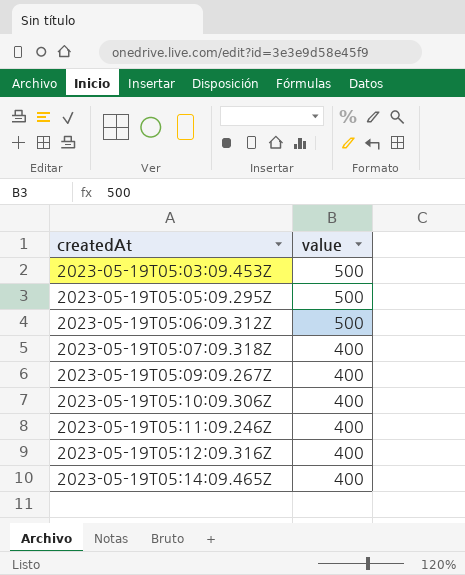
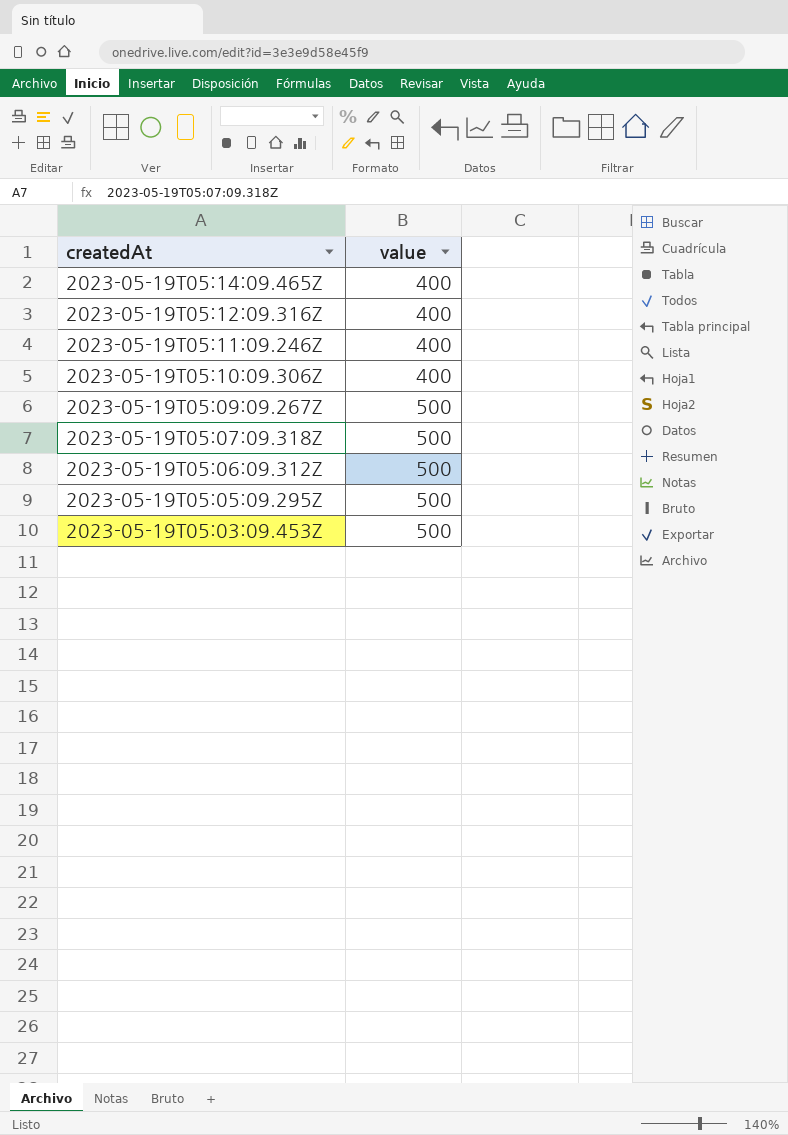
row order: createdAt ascending -> createdAt descending
2023-05-19T05:09:09.267Z | value: 400 -> 500
2023-05-19T05:07:09.318Z | value: 400 -> 500

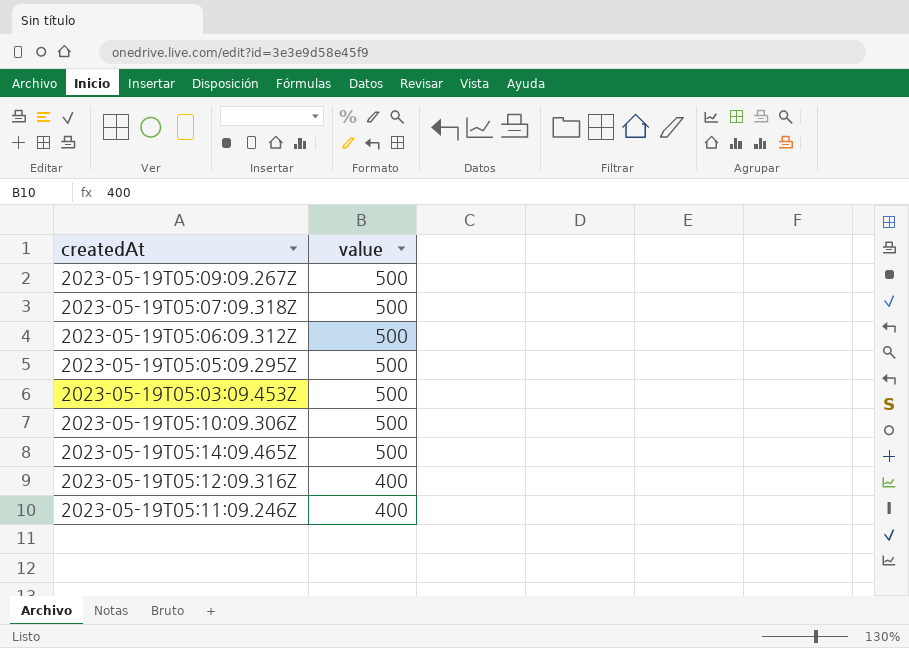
row order: createdAt descending -> value descending
2023-05-19T05:10:09.306Z | value: 400 -> 500
2023-05-19T05:14:09.465Z | value: 400 -> 500

